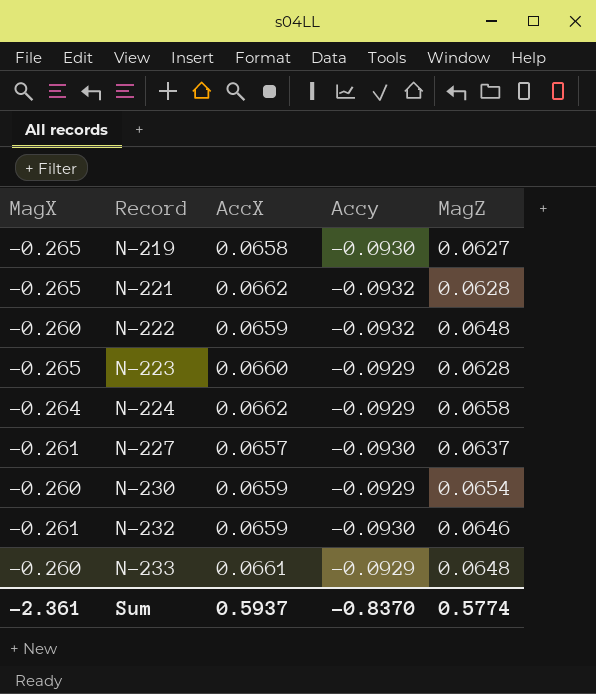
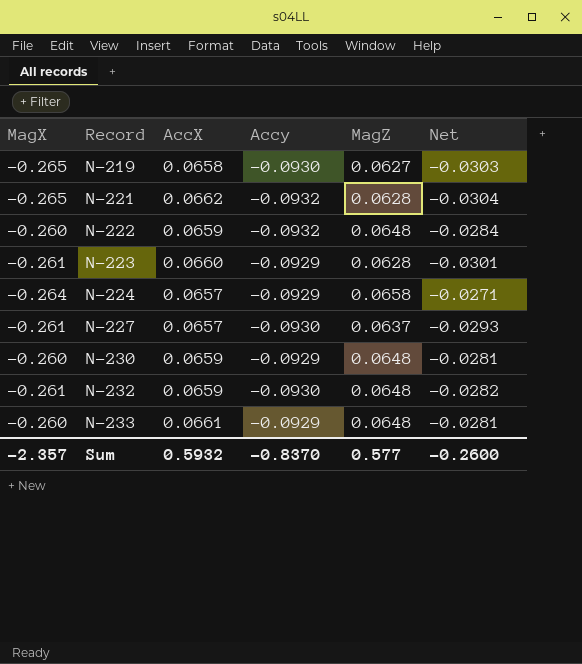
column Net | formula: none -> [Accy] + [MagZ]
N-223 | MagX: -0.265 -> -0.261
N-224 | AccX: 0.0662 -> 0.0657
N-230 | MagZ: 0.0654 -> 0.0648
N-232 | MagZ: 0.0646 -> 0.0648
Sum | MagX: -2.361 -> -2.357
Sum | AccX: 0.5937 -> 0.5932
Sum | MagZ: 0.5774 -> 0.577

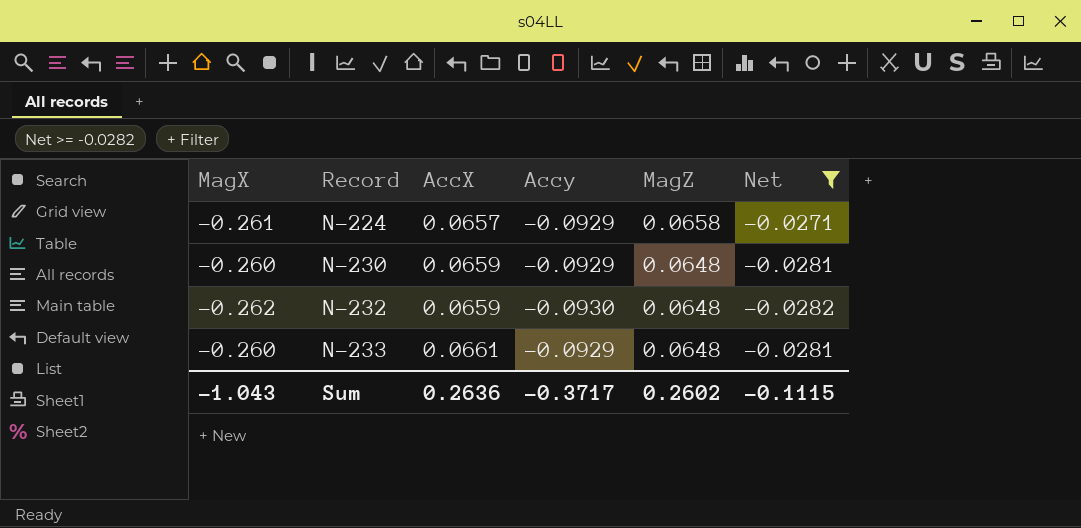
filter: none -> Net >= -0.0282
N-224 | MagX: -0.264 -> -0.261
N-232 | MagX: -0.261 -> -0.262
Sum | MagX: -2.357 -> -1.043
Sum | AccX: 0.5932 -> 0.2636
Sum | Accy: -0.8370 -> -0.3717
Sum | MagZ: 0.577 -> 0.2602
Sum | Net: -0.2600 -> -0.1115

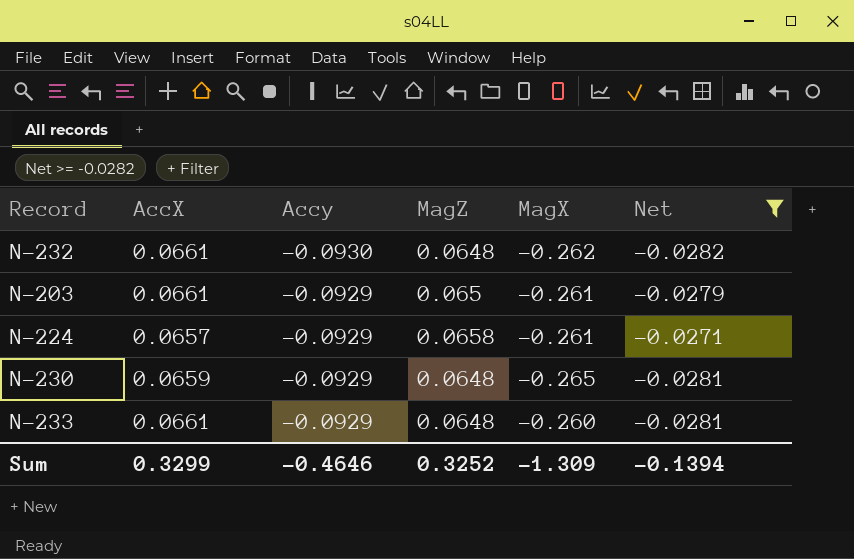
row order: Record ascending -> Accy ascending
column MagX | position: 1 -> 5
N-232 | AccX: 0.0659 -> 0.0661
row N-203: none -> 0.0661 | -0.0929 | 0.065 | -0.261 | -0.0279
N-230 | MagX: -0.260 -> -0.265
Sum | AccX: 0.2636 -> 0.3299
Sum | Accy: -0.3717 -> -0.4646
Sum | MagZ: 0.2602 -> 0.3252
Sum | MagX: -1.043 -> -1.309
Sum | Net: -0.1115 -> -0.1394

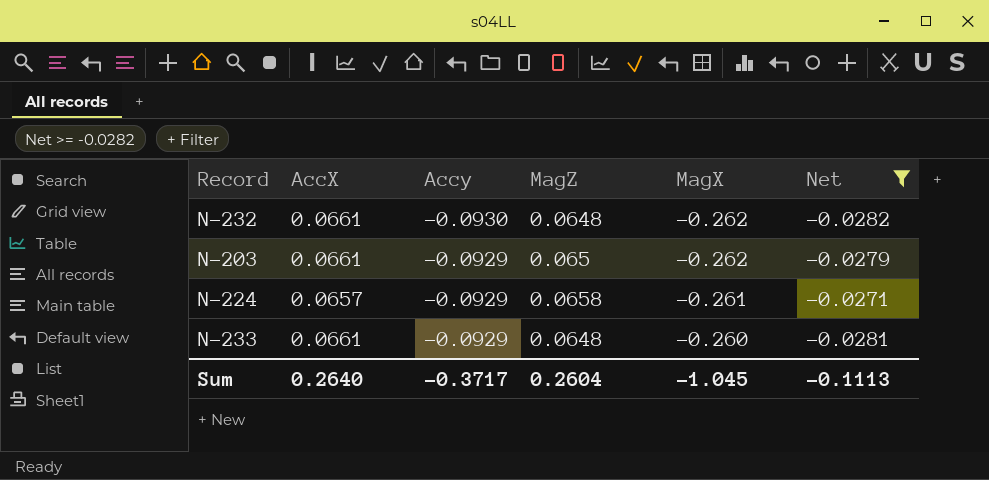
row N-230: 0.0659 | -0.0929 | 0.0648 | -0.265 | -0.0281 -> none
N-203 | MagX: -0.261 -> -0.262
Sum | AccX: 0.3299 -> 0.2640
Sum | Accy: -0.4646 -> -0.3717
Sum | MagZ: 0.3252 -> 0.2604
Sum | MagX: -1.309 -> -1.045
Sum | Net: -0.1394 -> -0.1113

